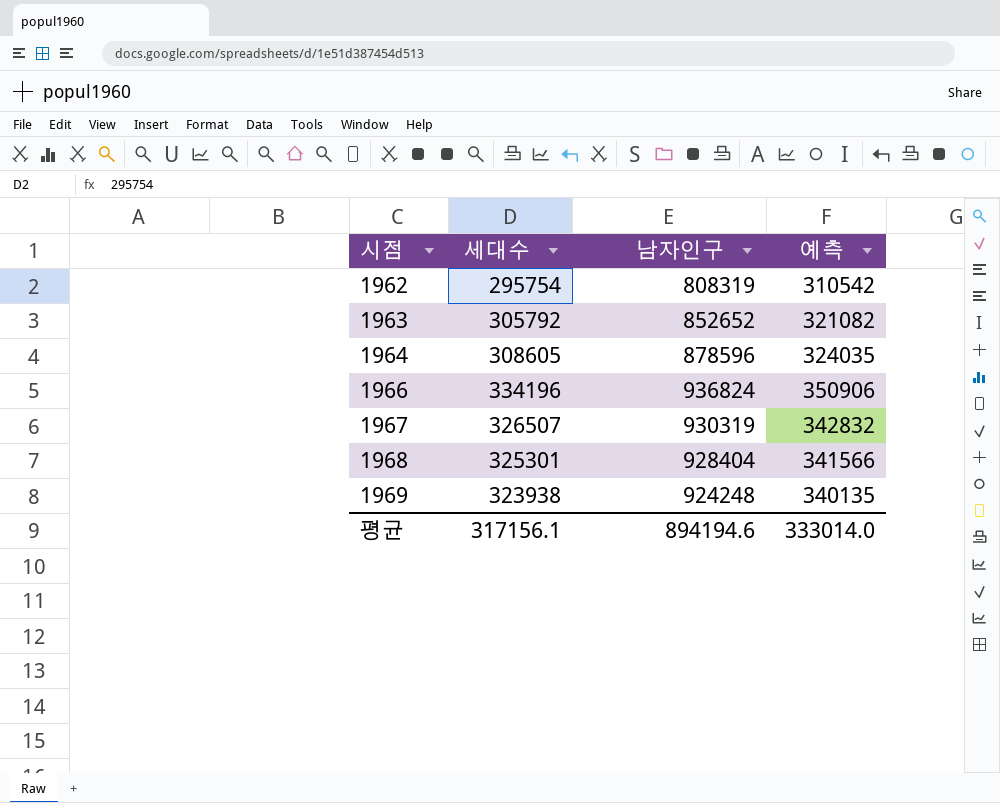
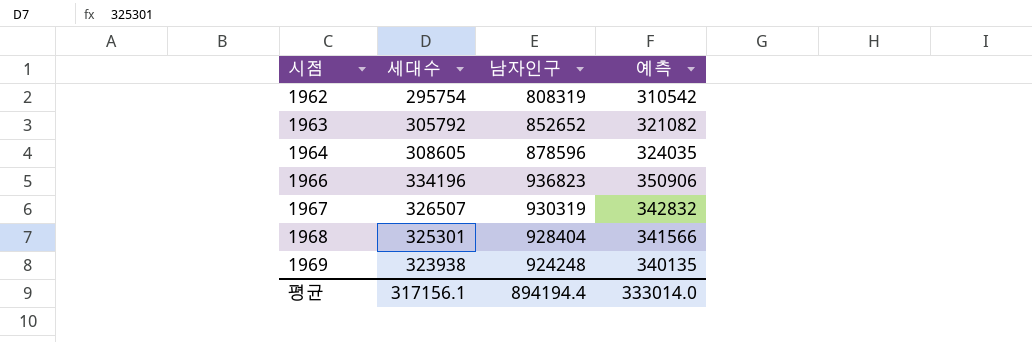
1966 | 남자인구: 936824 -> 936823
평균 | 남자인구: 894194.6 -> 894194.4

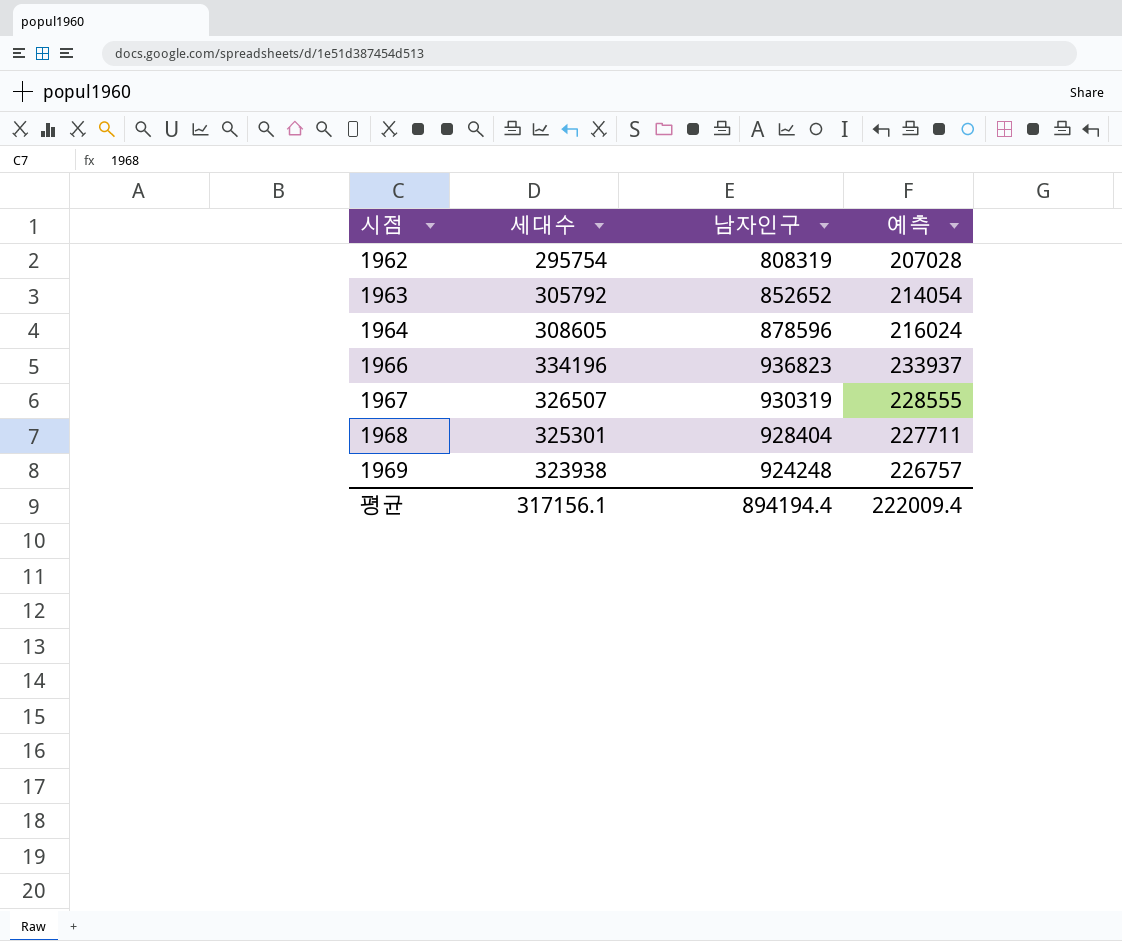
column 예측 | formula: [세대수] * 1.05 -> [세대수] * 0.7
평균 | 예측: 333014.0 -> 222009.4

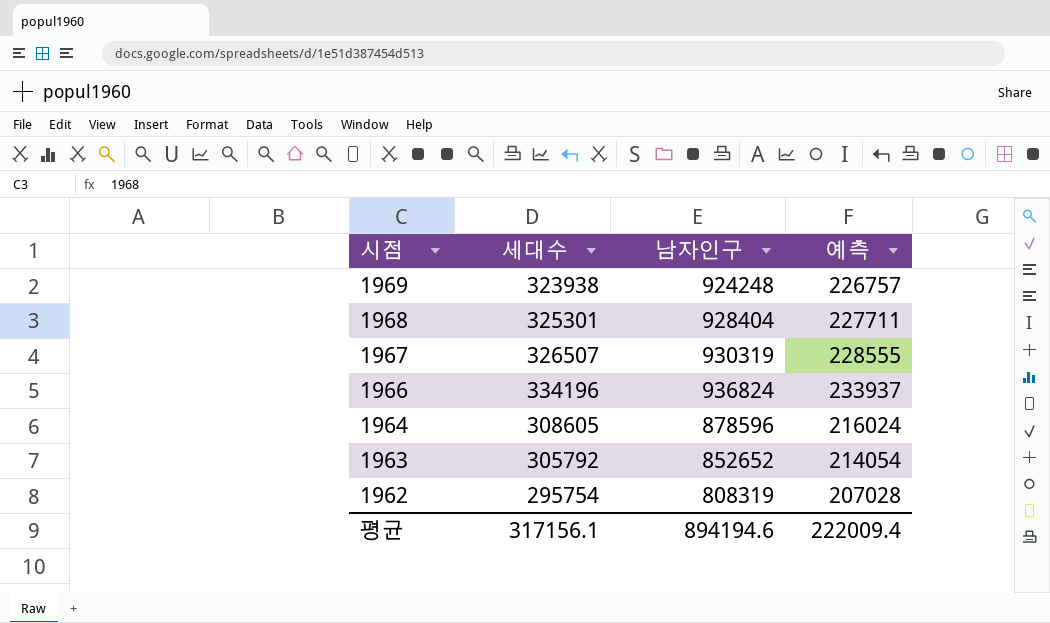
row order: 시점 ascending -> 시점 descending
1966 | 남자인구: 936823 -> 936824
평균 | 남자인구: 894194.4 -> 894194.6

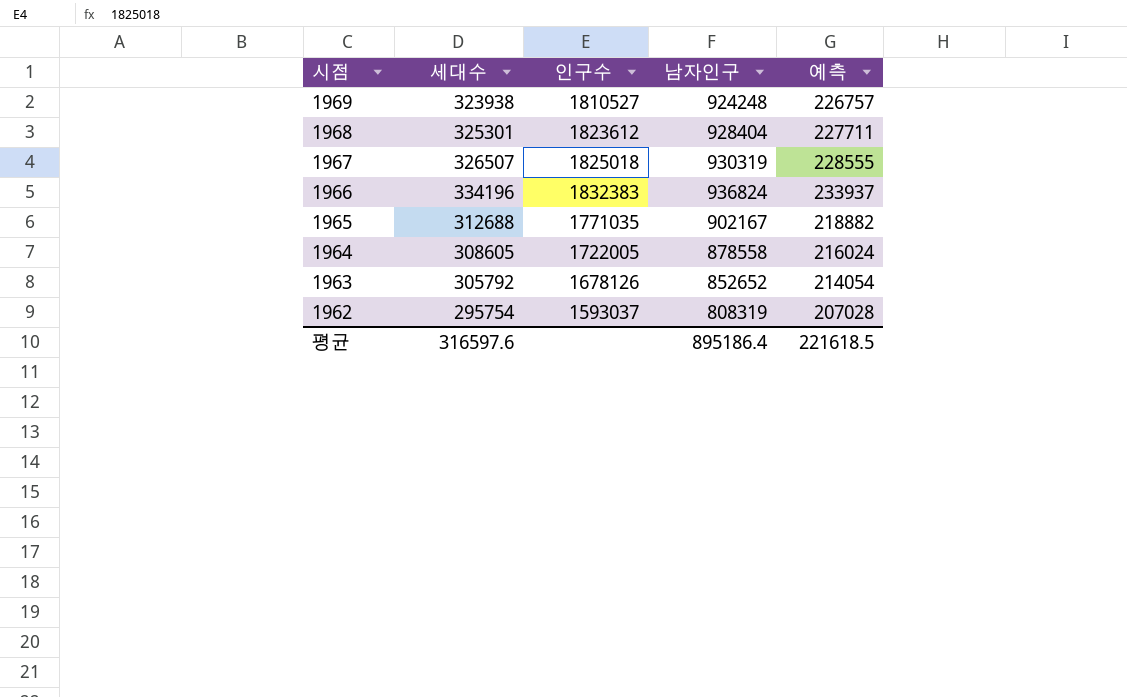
column 인구수 | position: none -> 3
row 1965: none -> 312688 | 1771035 | 902167 | 218882
1964 | 남자인구: 878596 -> 878558
평균 | 세대수: 317156.1 -> 316597.6
평균 | 남자인구: 894194.6 -> 895186.4
평균 | 예측: 222009.4 -> 221618.5

